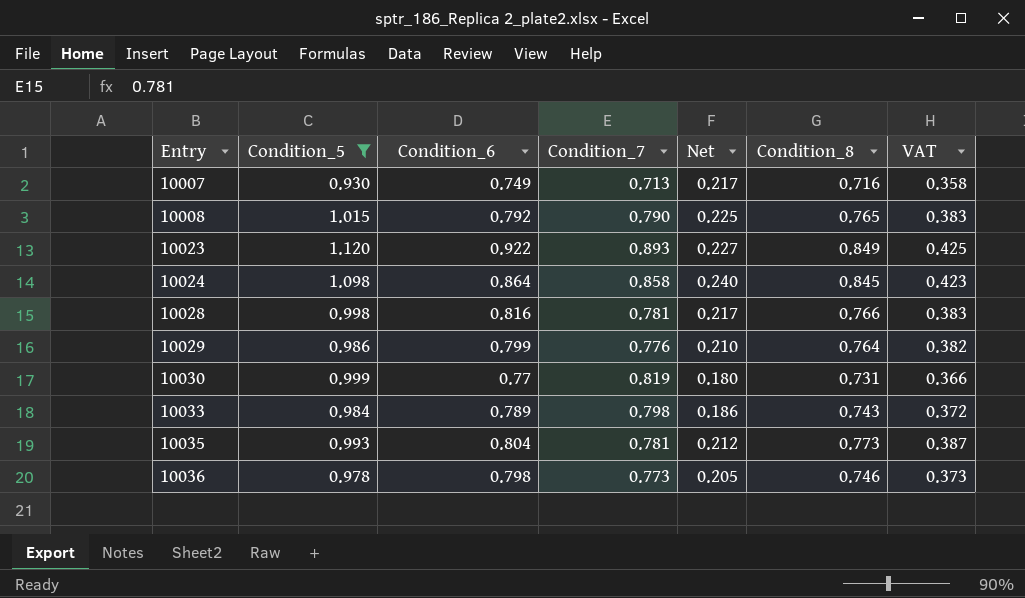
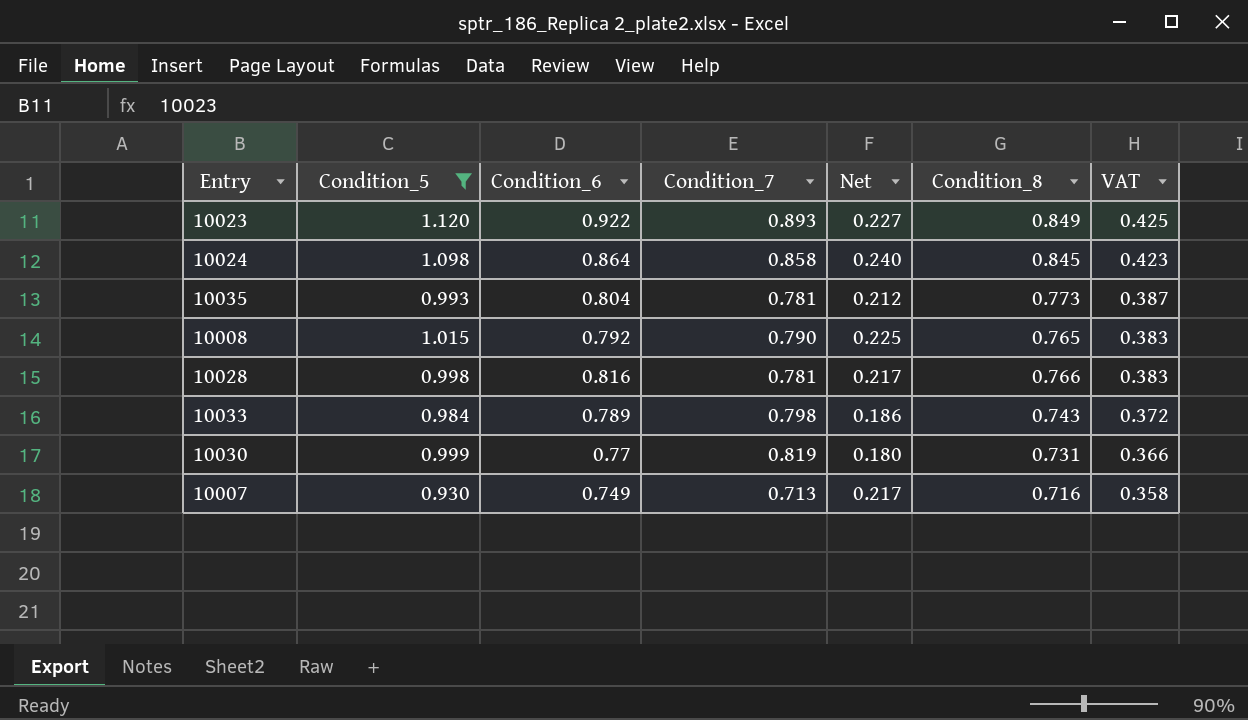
row order: Entry ascending -> VAT descending
row 10029: 0.986 | 0.799 | 0.776 | 0.210 | 0.764 | 0.382 -> none
row 10036: 0.978 | 0.798 | 0.773 | 0.205 | 0.746 | 0.373 -> none

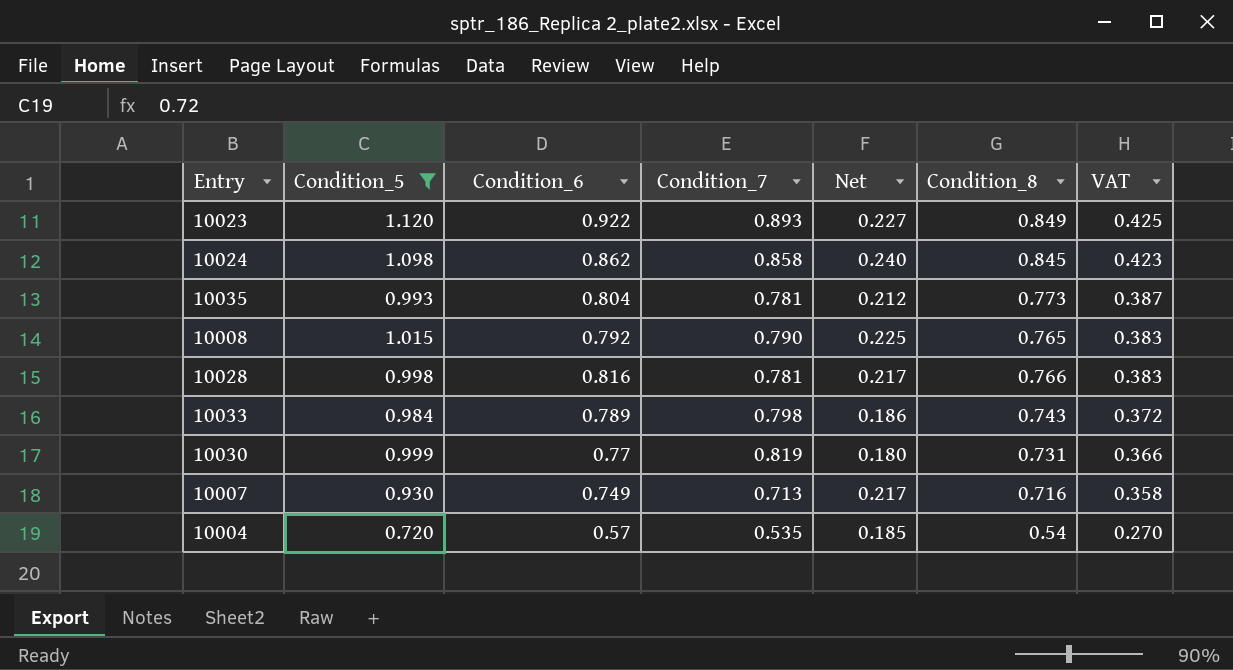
10024 | Condition_6: 0.864 -> 0.862
row 10004: none -> 0.720 | 0.57 | 0.535 | 0.185 | 0.54 | 0.270

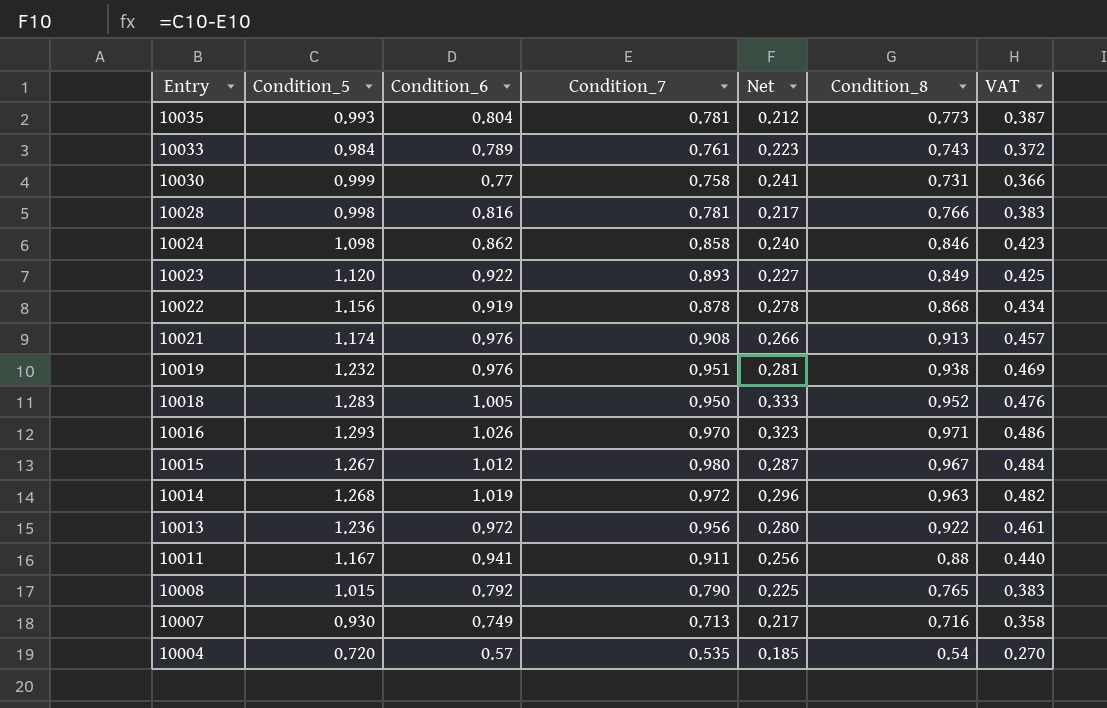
filter: Condition_5 <= 1.120 -> none
row order: VAT descending -> Entry descending
10033 | Condition_7: 0.798 -> 0.761
10033 | Net: 0.186 -> 0.223
10030 | Condition_7: 0.819 -> 0.758
10030 | Net: 0.180 -> 0.241
10024 | Condition_8: 0.845 -> 0.846

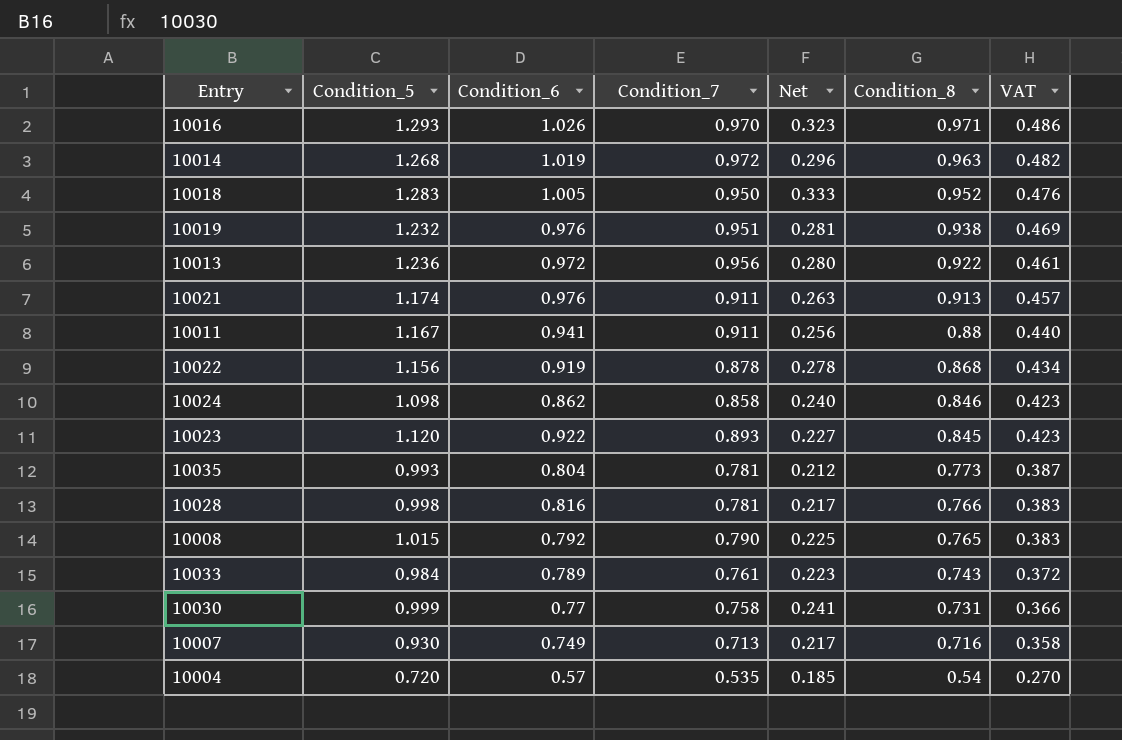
row order: Entry descending -> Condition_8 descending
row 10015: 1.267 | 1.012 | 0.980 | 0.287 | 0.967 | 0.484 -> none
10021 | Condition_7: 0.908 -> 0.911
10021 | Net: 0.266 -> 0.263
10023 | Condition_8: 0.849 -> 0.845
10023 | VAT: 0.425 -> 0.423

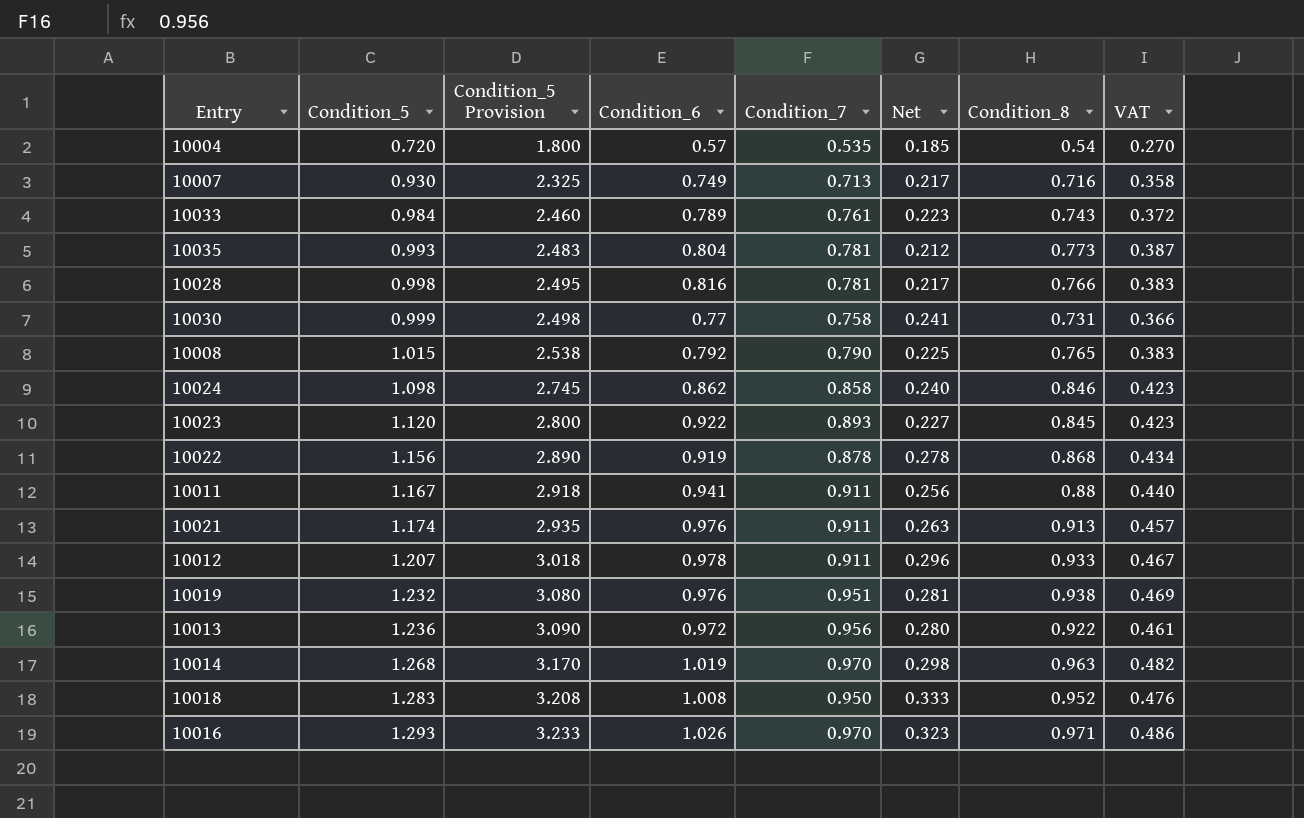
row order: Condition_8 descending -> Condition_5 ascending
column Condition_5 Provision | formula: none -> [Condition_5] * 2.5
row 10012: none -> 1.207 | 3.018 | 0.978 | 0.911 | 0.296 | 0.933 | 0.467
10014 | Condition_7: 0.972 -> 0.970
10014 | Net: 0.296 -> 0.298
10018 | Condition_6: 1.005 -> 1.008

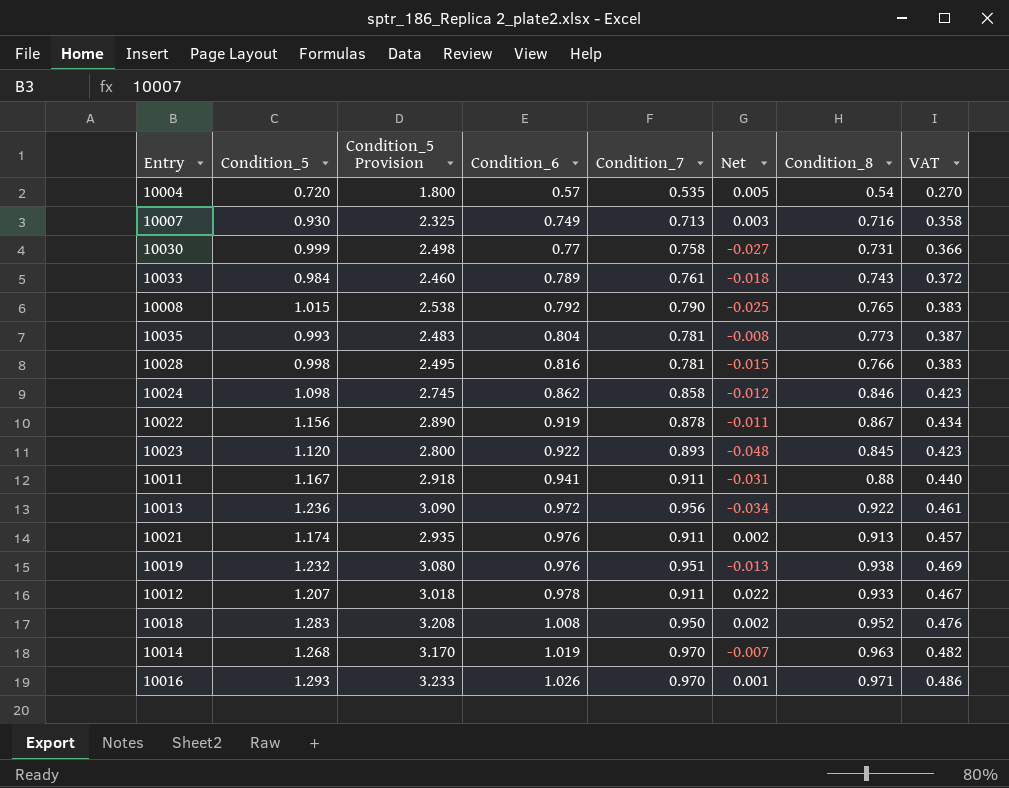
row order: Condition_5 ascending -> Condition_6 ascending
column Net | formula: [Condition_5] - [Condition_7] -> [Condition_8] - [Condition_7]
10022 | Condition_8: 0.868 -> 0.867

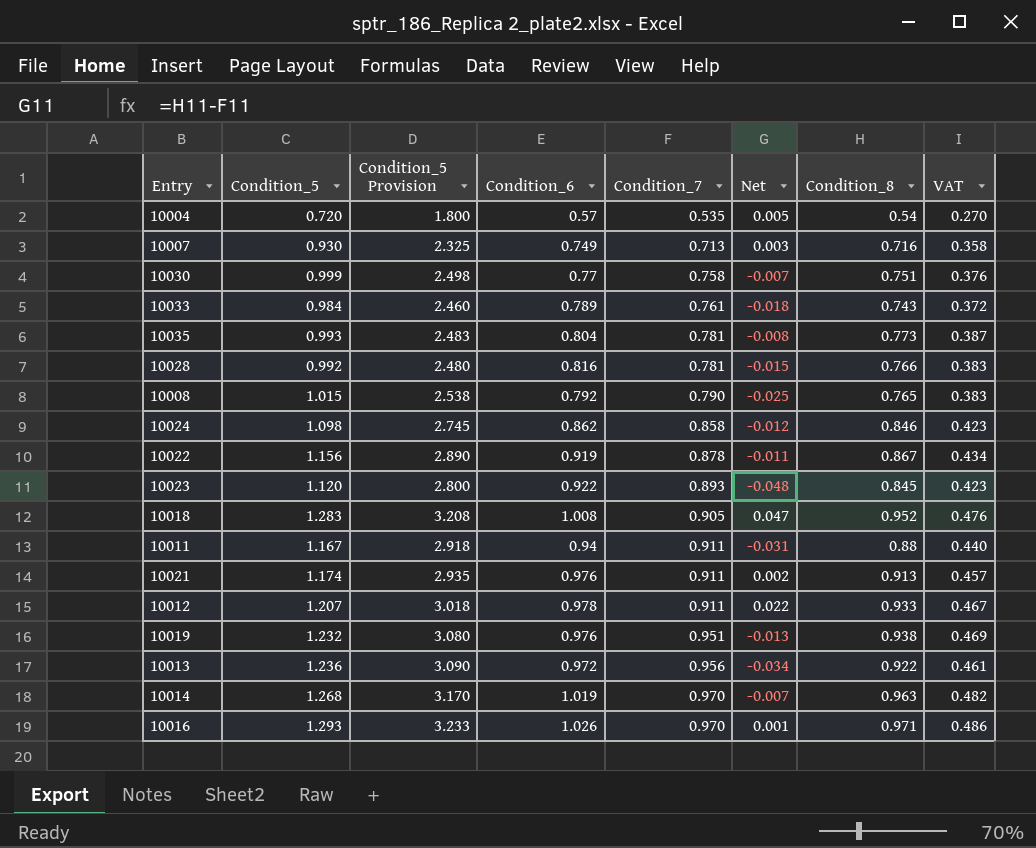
row order: Condition_6 ascending -> Condition_7 ascending
10030 | Net: -0.027 -> -0.007
10030 | Condition_8: 0.731 -> 0.751
10030 | VAT: 0.366 -> 0.376
10028 | Condition_5: 0.998 -> 0.992
10028 | Condition_5 Provision: 2.495 -> 2.480
10018 | Condition_7: 0.950 -> 0.905
10018 | Net: 0.002 -> 0.047
10011 | Condition_6: 0.941 -> 0.94

